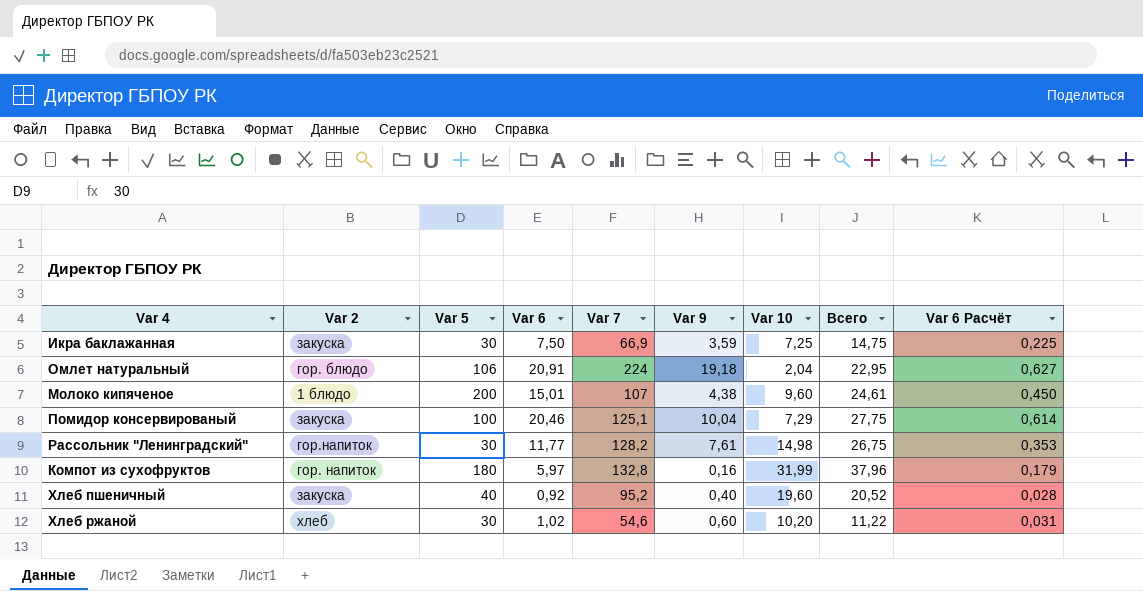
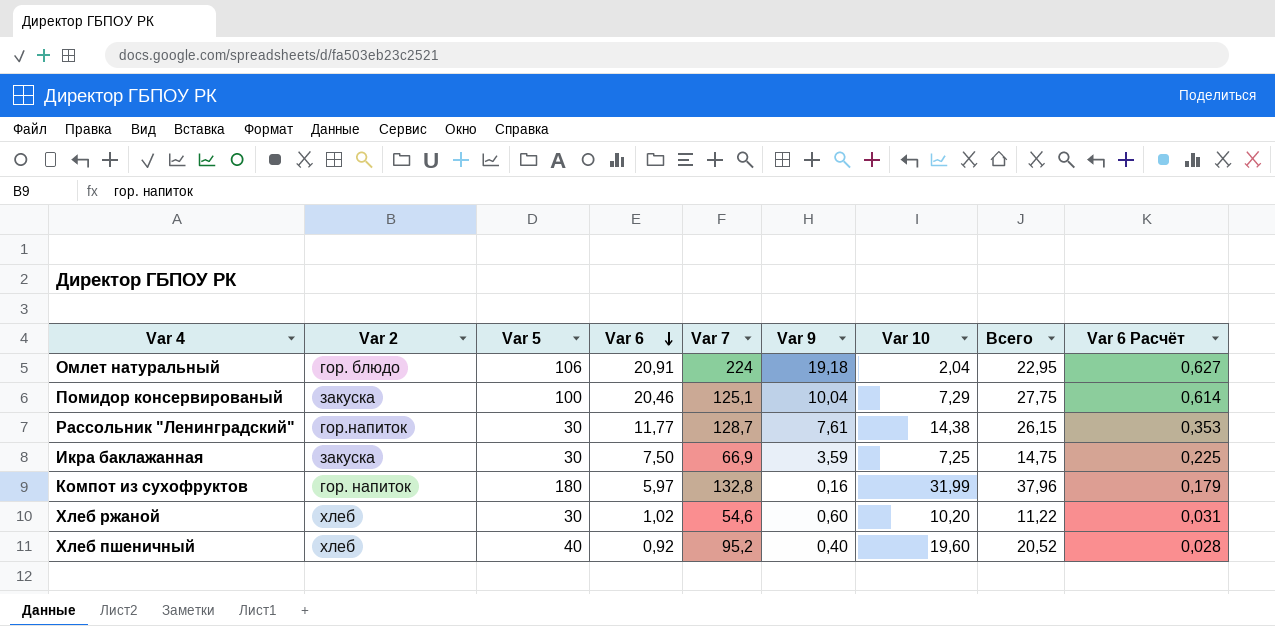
row order: none -> Var 6 descending
row Молоко кипяченое: 1 блюдо | 200 | 15,01 | 107 | 4,38 | 9,60 | 24,61 | 0,450 -> none
Рассольник "Ленинградский" | Var 7: 128,2 -> 128,7
Рассольник "Ленинградский" | Var 10: 14,98 -> 14,38
Рассольник "Ленинградский" | Всего: 26,75 -> 26,15
Хлеб пшеничный | Var 2: закуска -> хлеб

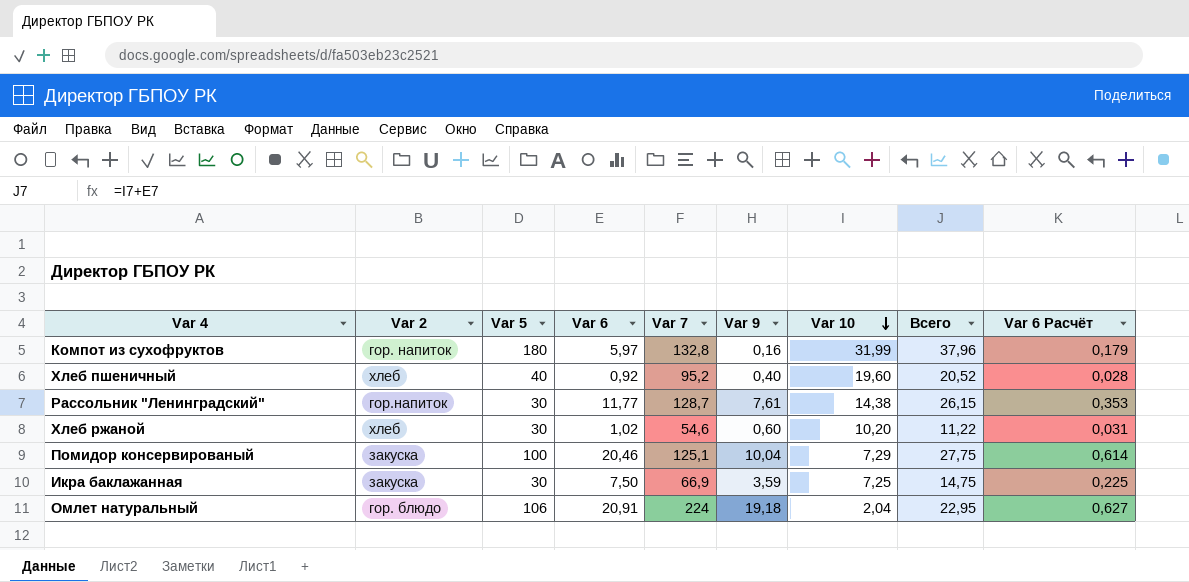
row order: Var 6 descending -> Var 10 descending

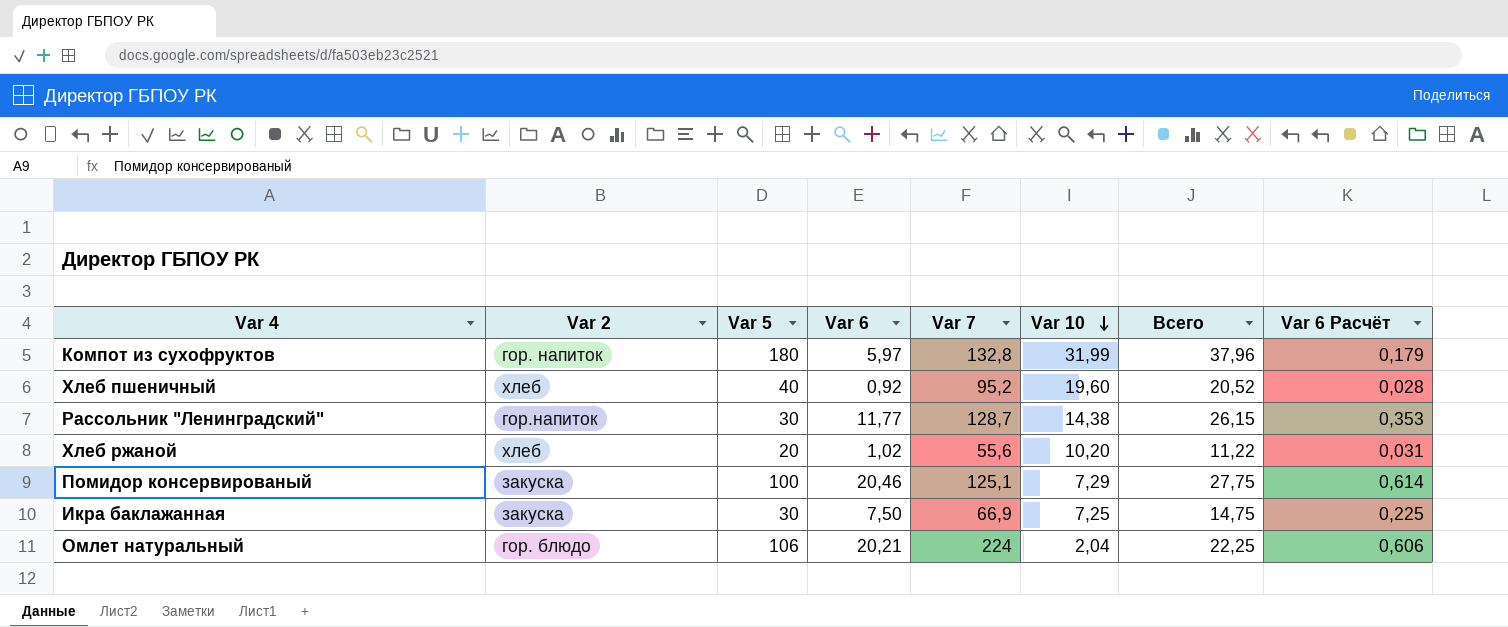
column Var 9 | position: 6 -> none
Хлеб ржаной | Var 5: 30 -> 20
Хлеб ржаной | Var 7: 54,6 -> 55,6
Омлет натуральный | Var 6: 20,91 -> 20,21
Омлет натуральный | Всего: 22,95 -> 22,25
Омлет натуральный | Var 6 Расчёт: 0,627 -> 0,606

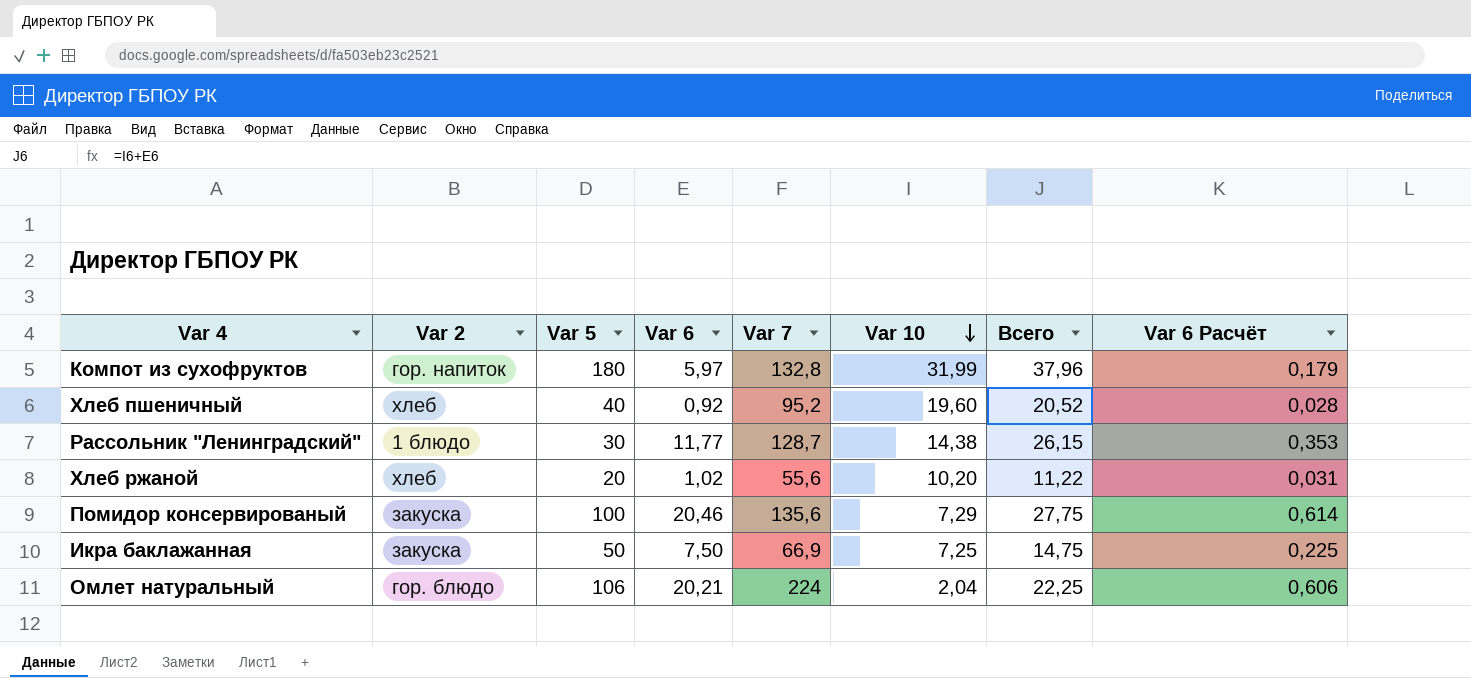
Рассольник "Ленинградский" | Var 2: гор.напиток -> 1 блюдо
Помидор консервированый | Var 7: 125,1 -> 135,6
Икра баклажанная | Var 5: 30 -> 50

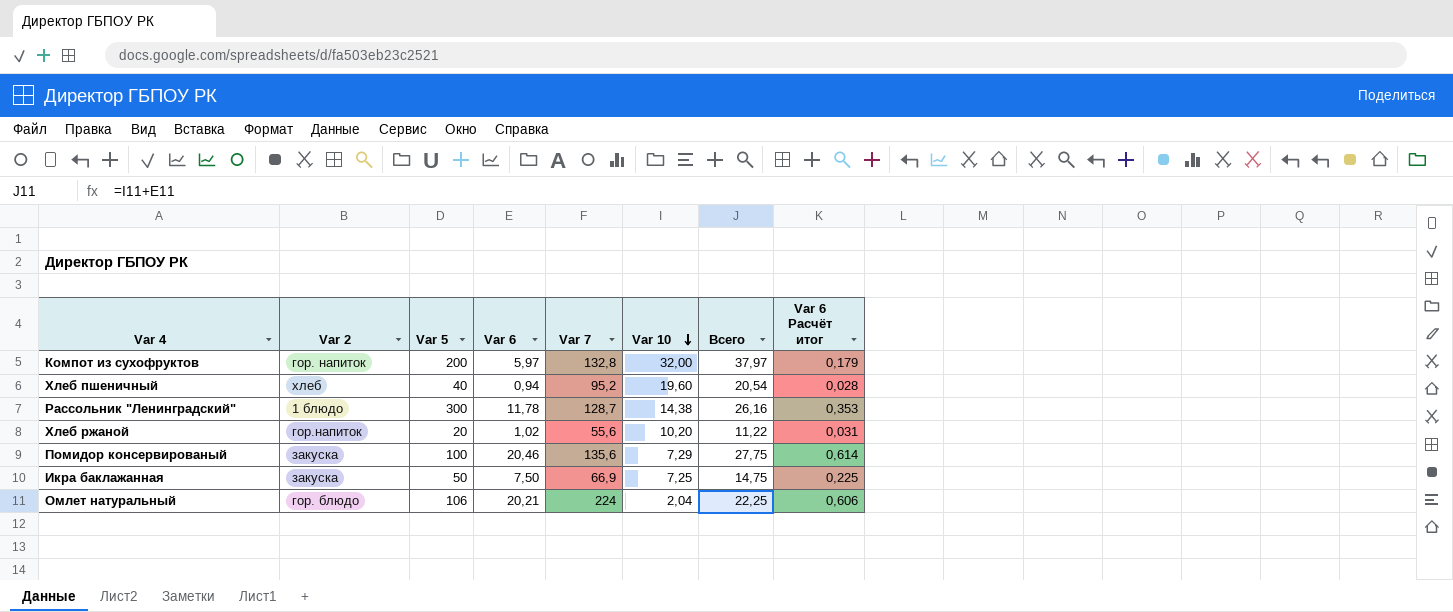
column name: Var 6 Расчёт -> Var 6 Расчёт итог
Компот из сухофруктов | Var 5: 180 -> 200
Компот из сухофруктов | Var 10: 31,99 -> 32,00
Компот из сухофруктов | Всего: 37,96 -> 37,97
Хлеб пшеничный | Var 6: 0,92 -> 0,94
Хлеб пшеничный | Всего: 20,52 -> 20,54
Рассольник "Ленинградский" | Var 5: 30 -> 300
Рассольник "Ленинградский" | Var 6: 11,77 -> 11,78
Рассольник "Ленинградский" | Всего: 26,15 -> 26,16
Хлеб ржаной | Var 2: хлеб -> гор.напиток

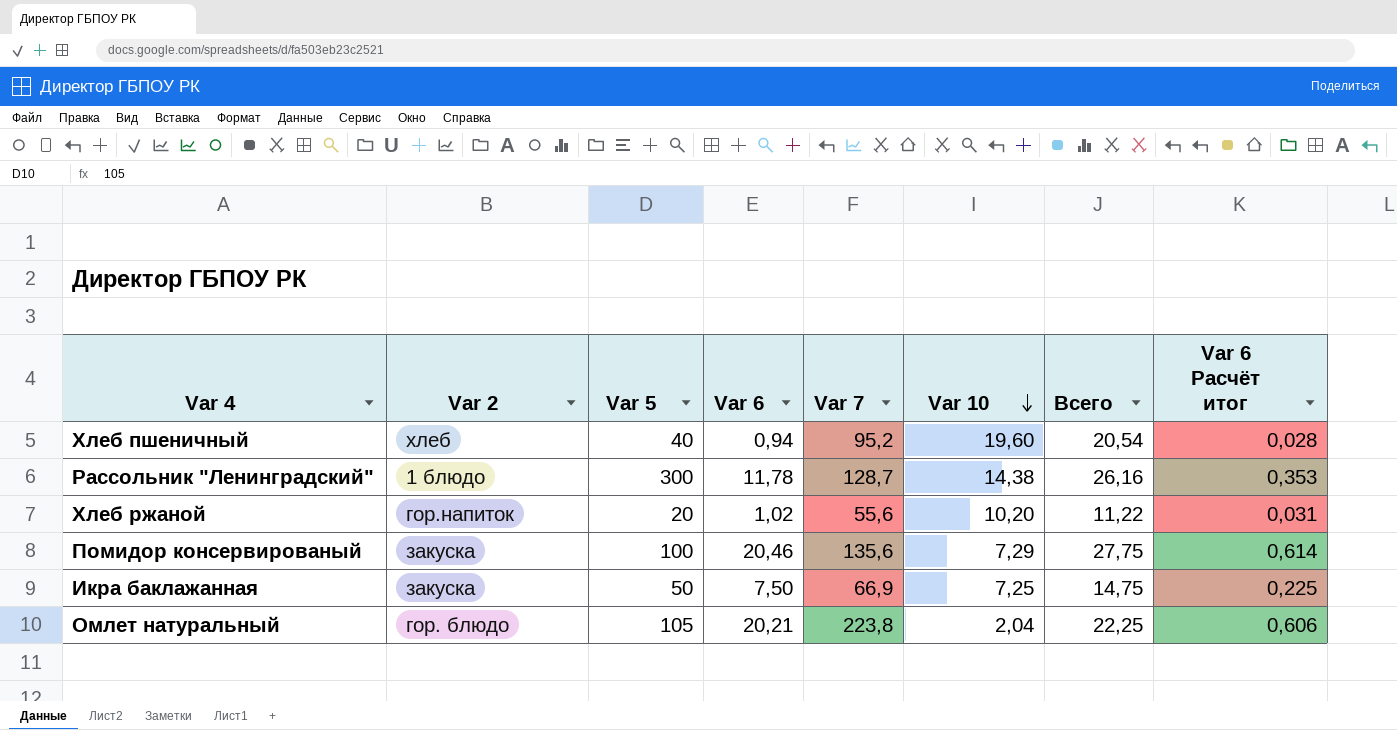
row Компот из сухофруктов: гор. напиток | 200 | 5,97 | 132,8 | 32,00 | 37,97 | 0,179 -> none
Омлет натуральный | Var 5: 106 -> 105
Омлет натуральный | Var 7: 224 -> 223,8

